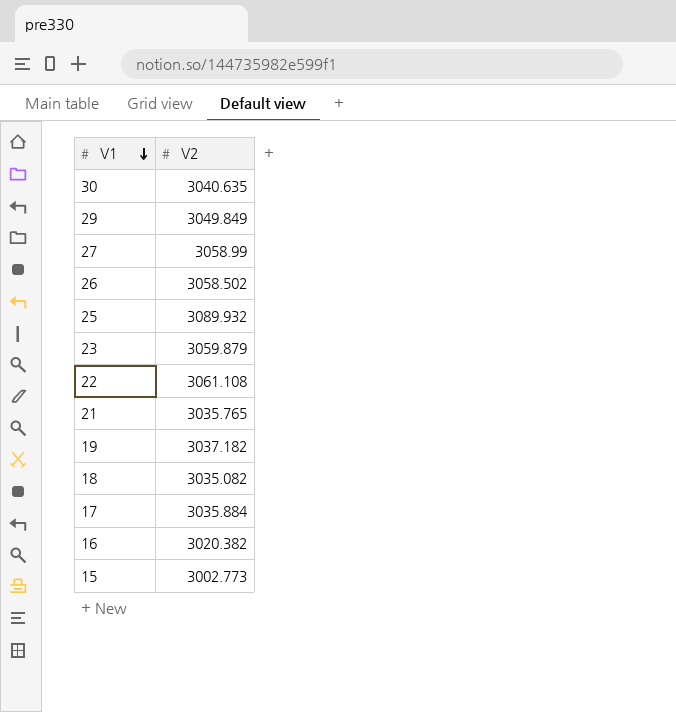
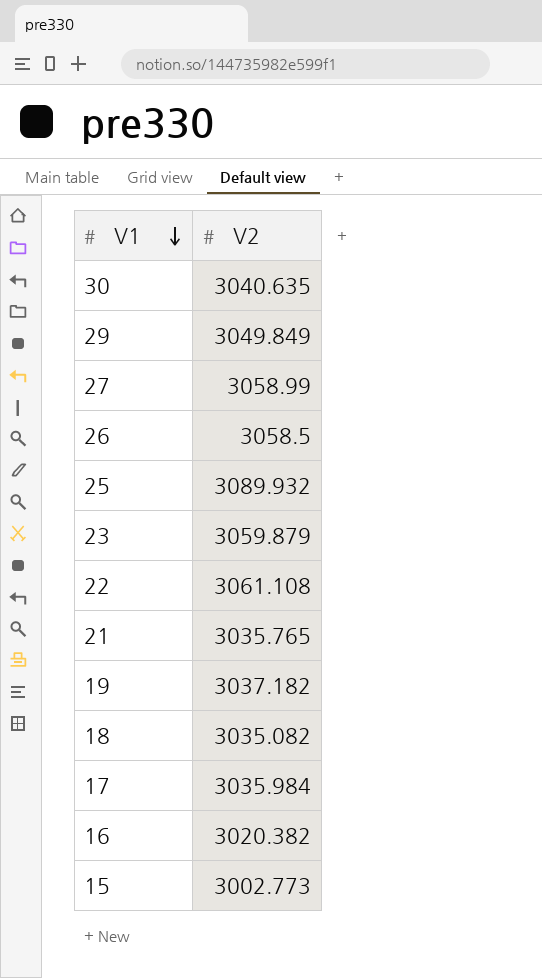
26 | V2: 3058.502 -> 3058.5
17 | V2: 3035.884 -> 3035.984

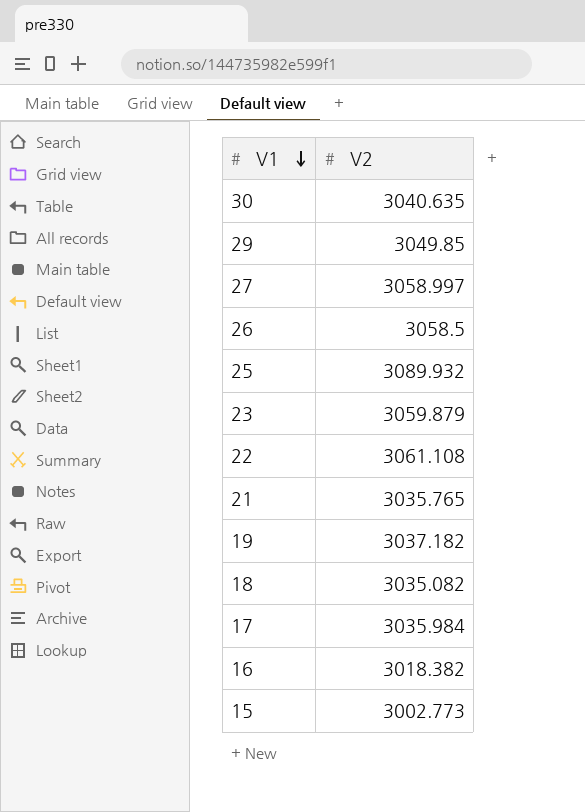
29 | V2: 3049.849 -> 3049.85
27 | V2: 3058.99 -> 3058.997
16 | V2: 3020.382 -> 3018.382

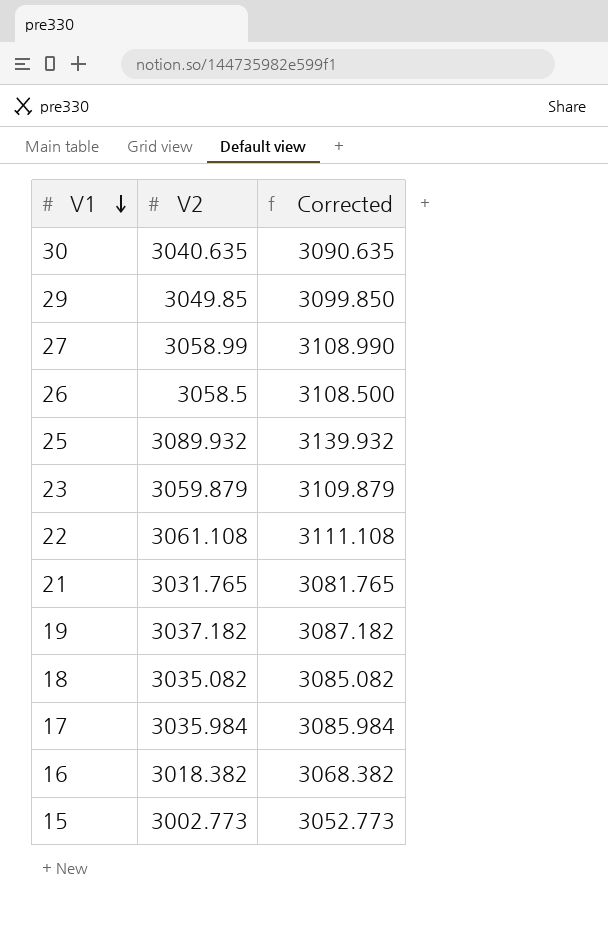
column Corrected | formula: none -> [V2] + 50
27 | V2: 3058.997 -> 3058.99
21 | V2: 3035.765 -> 3031.765

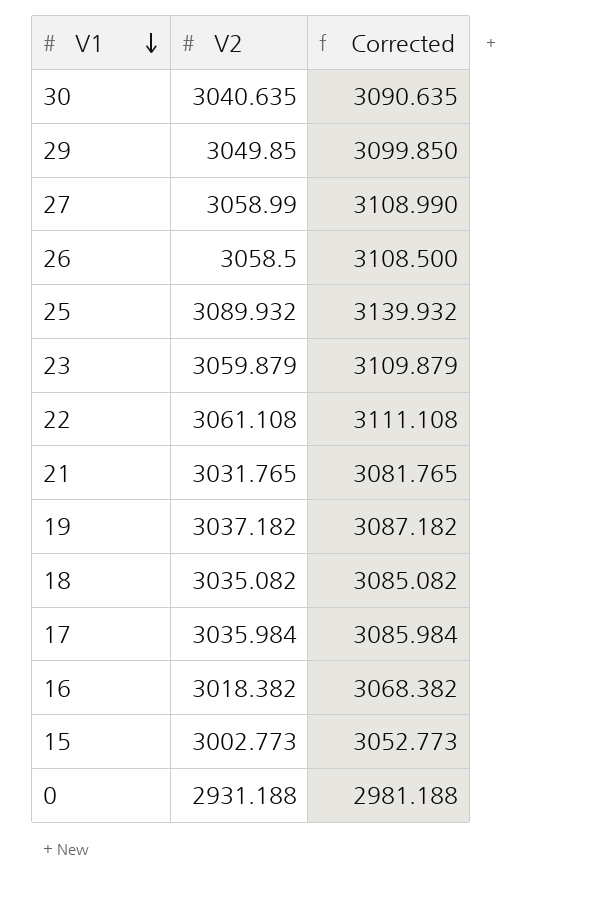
row 0: none -> 2931.188 | 2981.188

